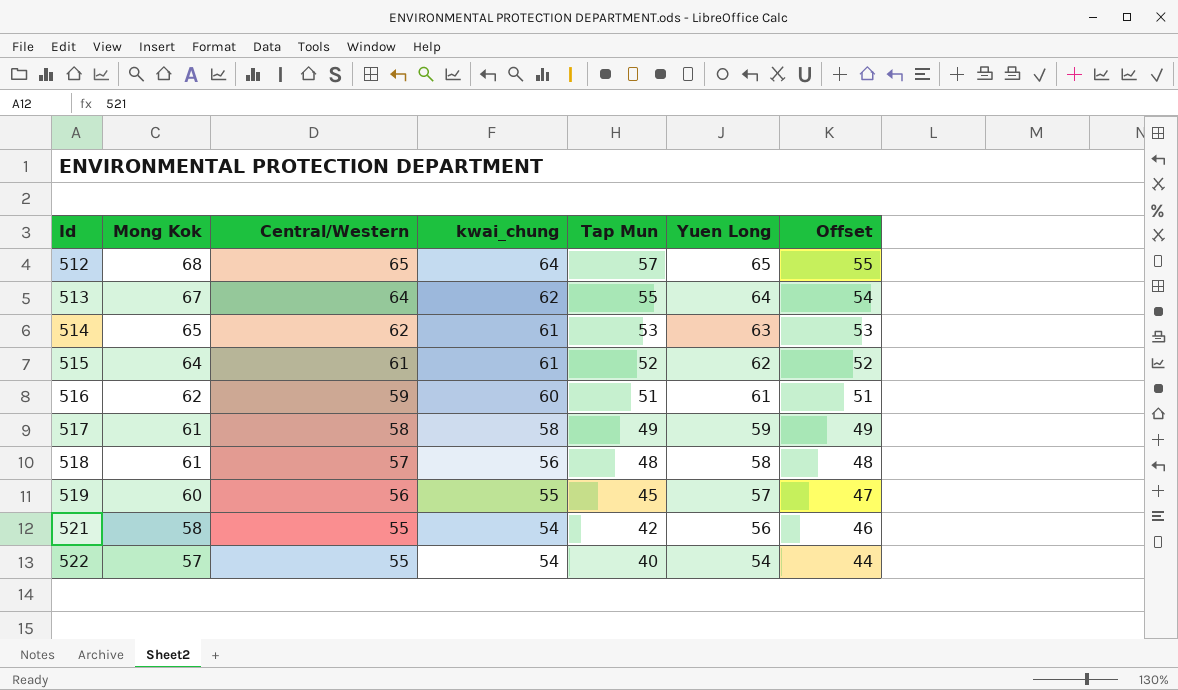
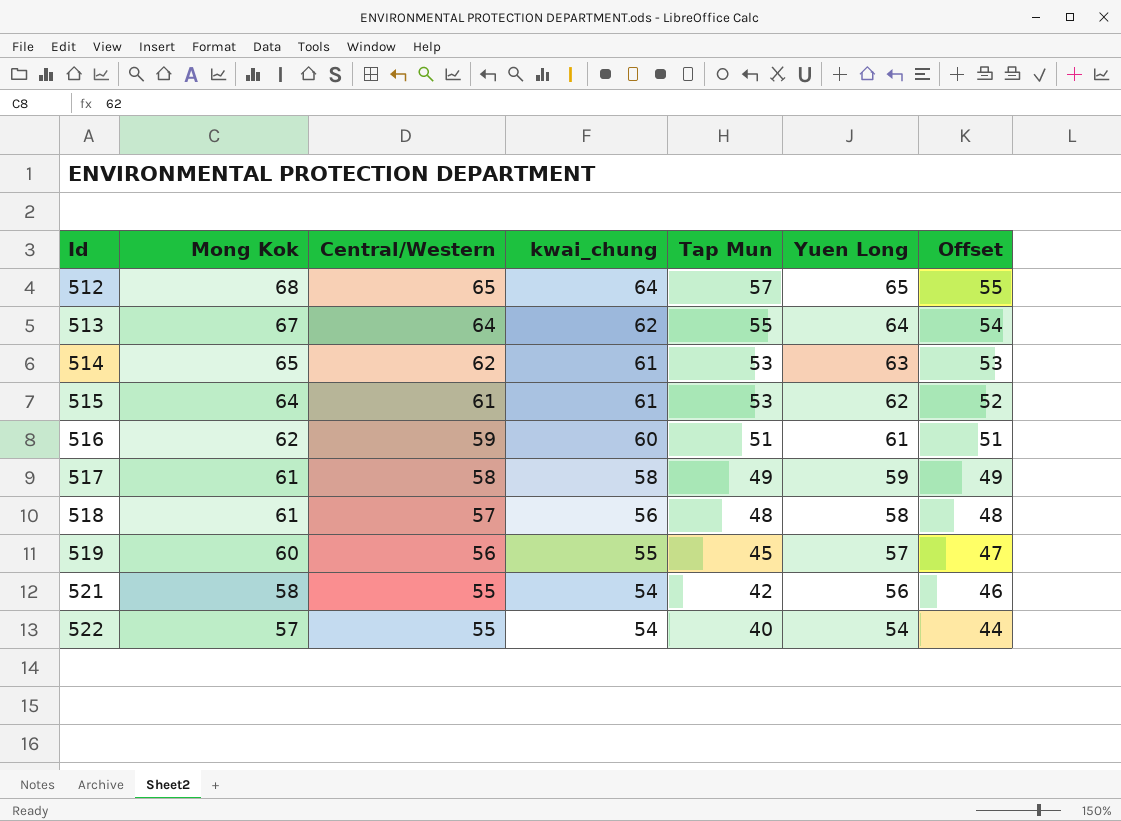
515 | Tap Mun: 52 -> 53

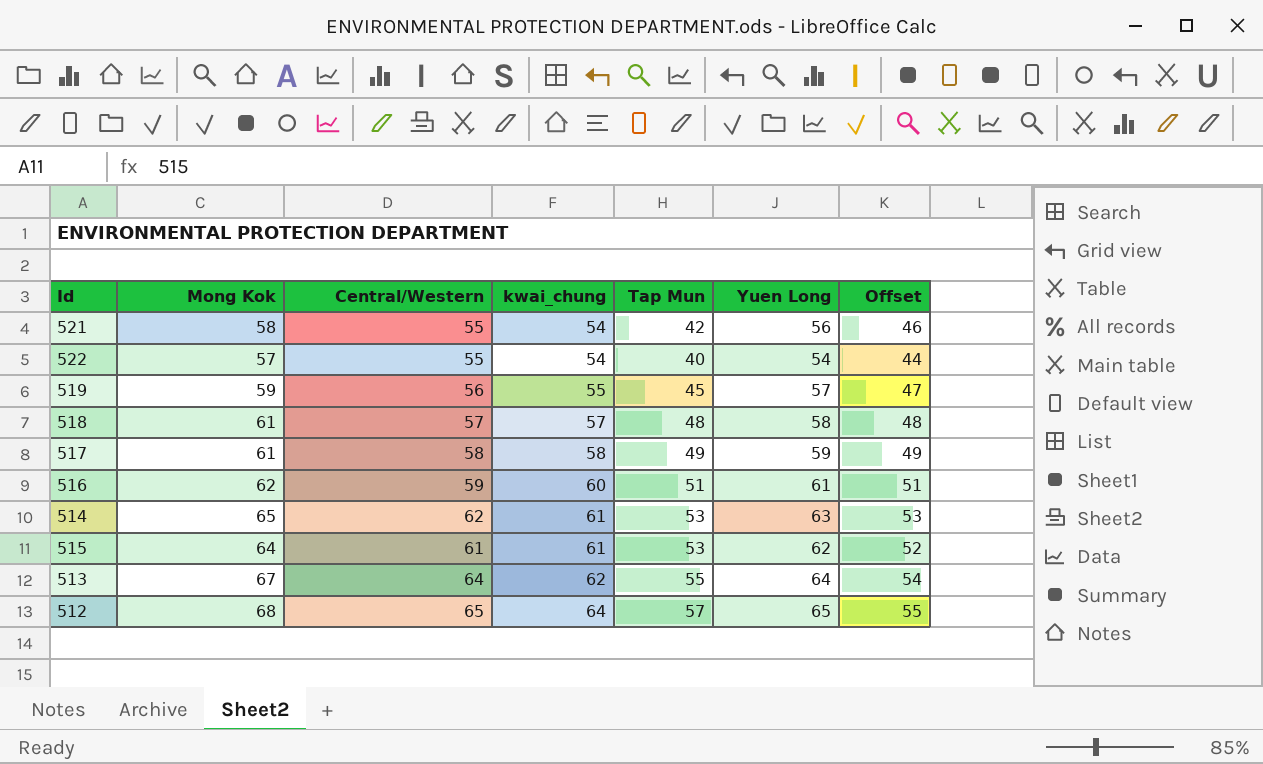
row order: Id ascending -> kwai_chung ascending
519 | Mong Kok: 60 -> 59
518 | kwai_chung: 56 -> 57

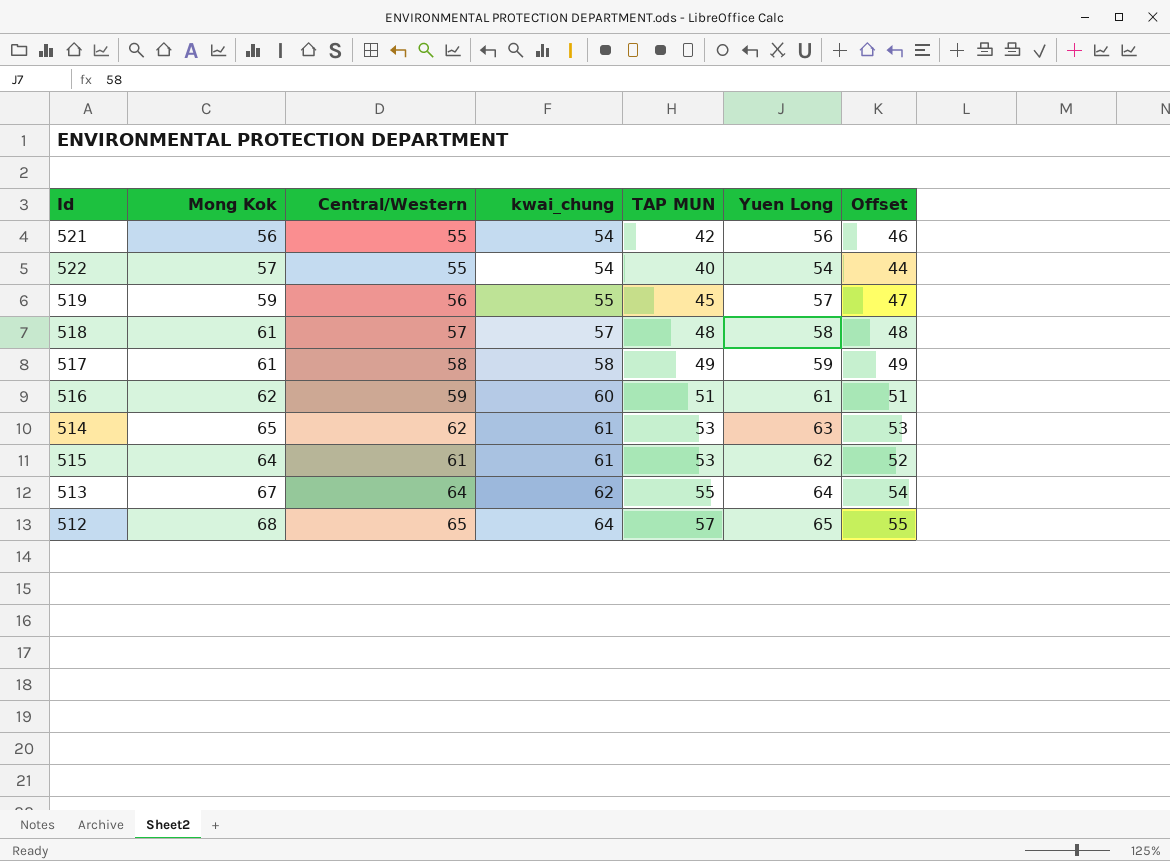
column name: Tap Mun -> TAP MUN
521 | Mong Kok: 58 -> 56

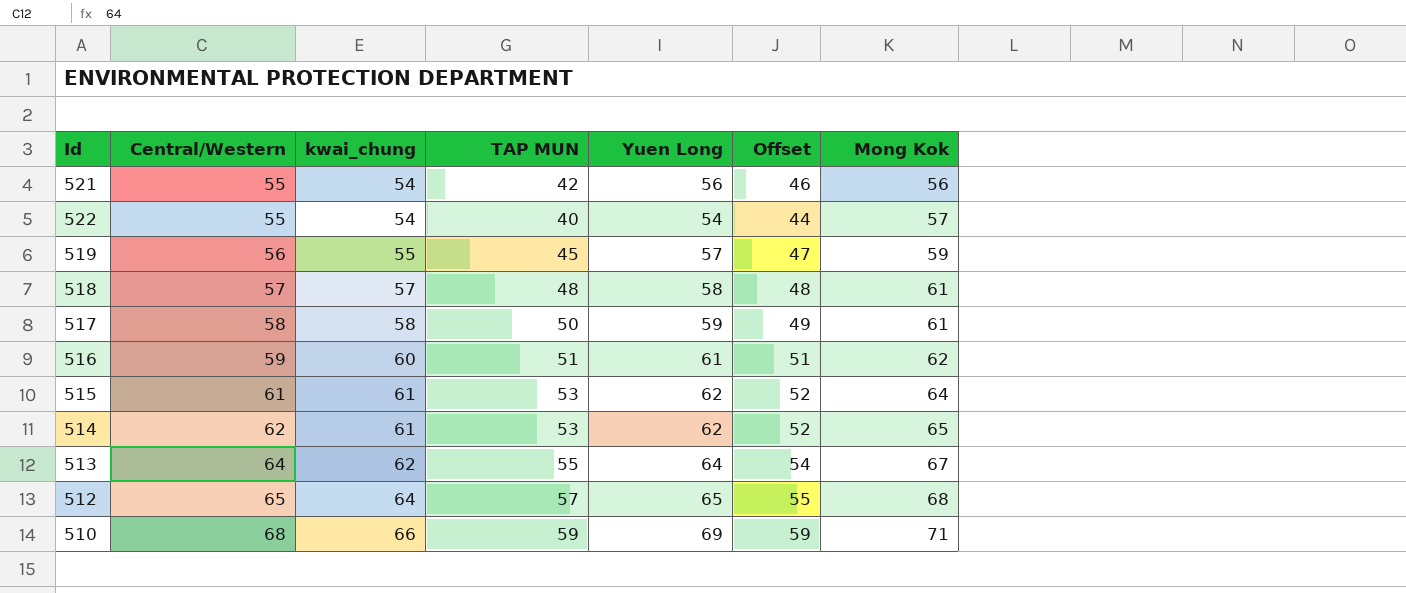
row order: kwai_chung ascending -> Central/Western ascending
column Mong Kok | position: 2 -> 7
517 | TAP MUN: 49 -> 50
514 | Yuen Long: 63 -> 62
514 | Offset: 53 -> 52
row 510: none -> 68 | 66 | 59 | 69 | 59 | 71

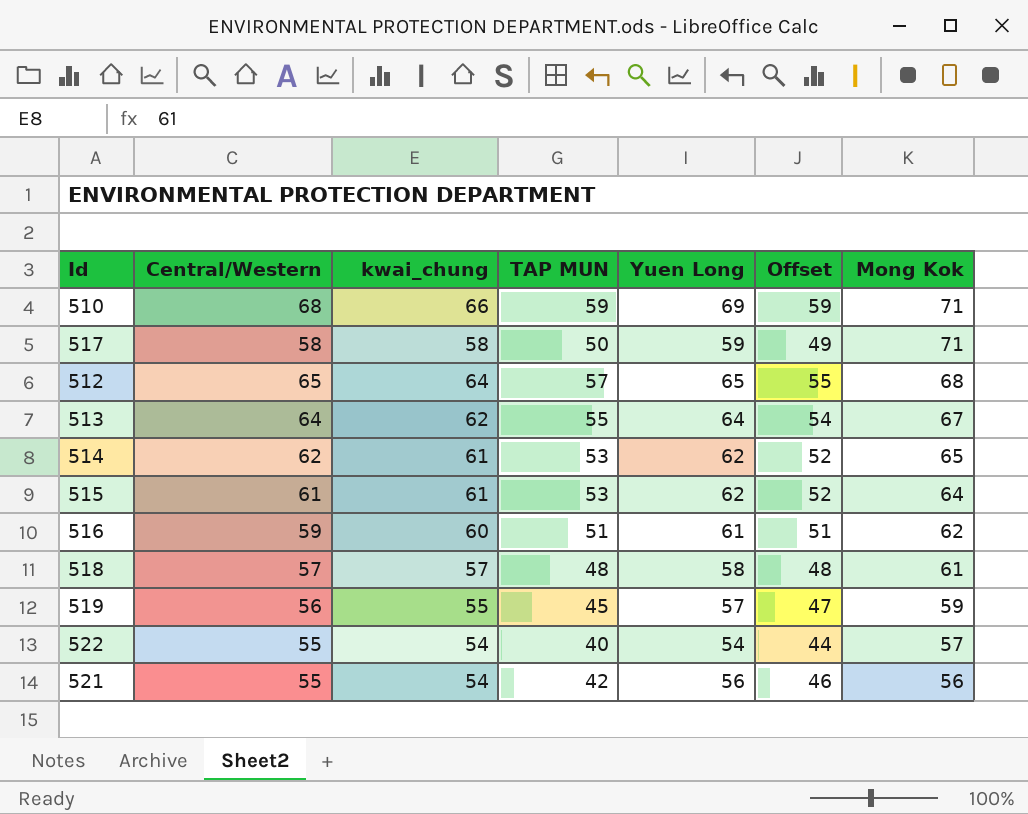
row order: Central/Western ascending -> Mong Kok descending
517 | Mong Kok: 61 -> 71

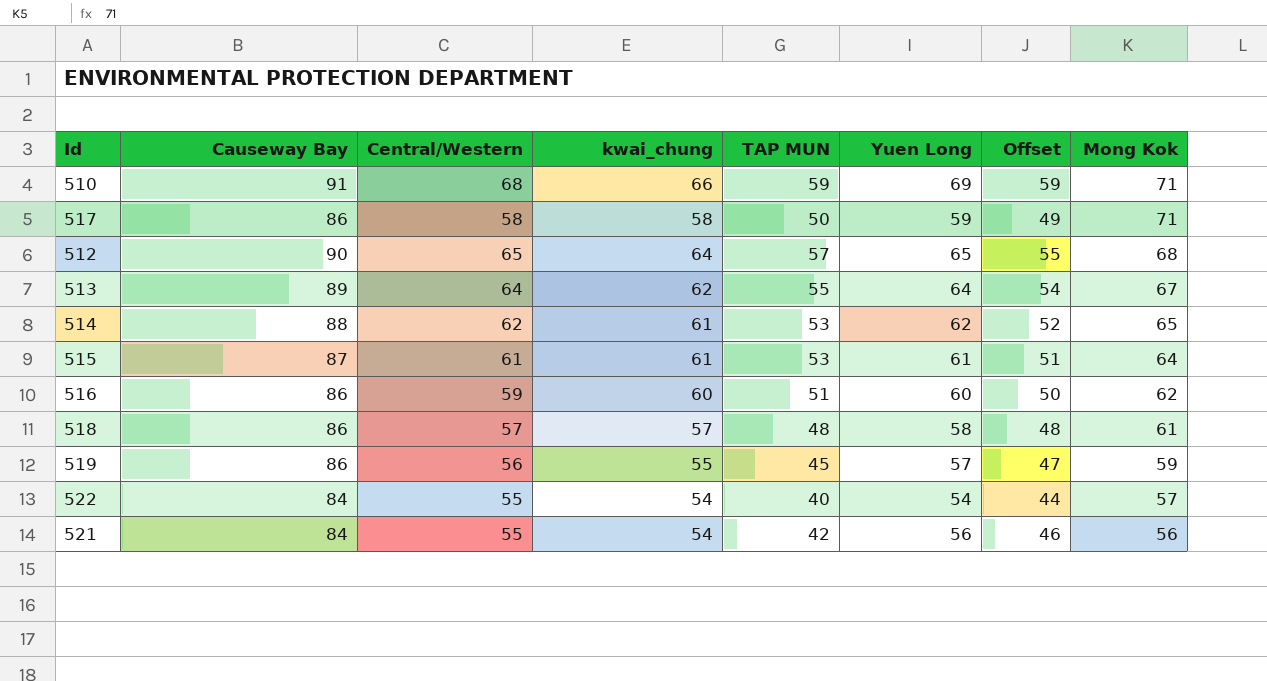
column Causeway Bay | position: none -> 2
515 | Yuen Long: 62 -> 61
515 | Offset: 52 -> 51
516 | Yuen Long: 61 -> 60
516 | Offset: 51 -> 50

